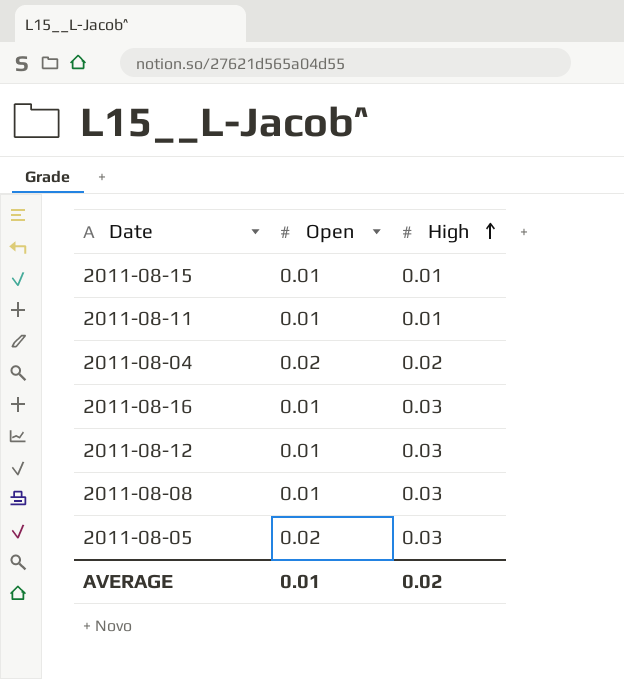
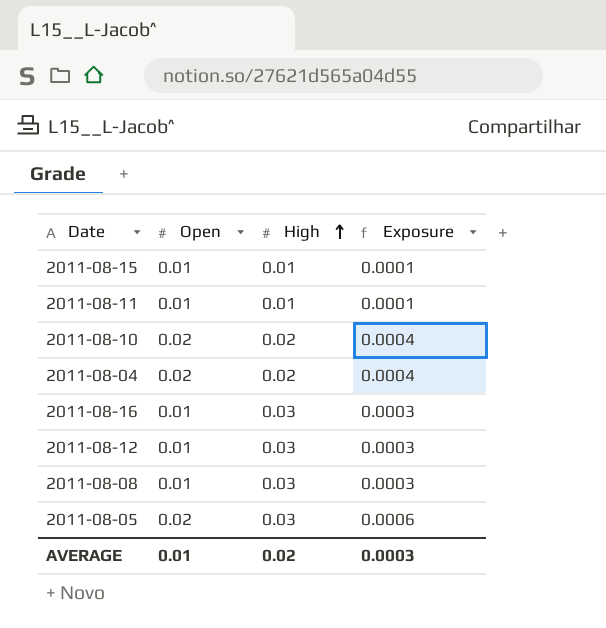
column Exposure | formula: none -> [Open] * [High]
row 2011-08-10: none -> 0.02 | 0.02 | 0.0004

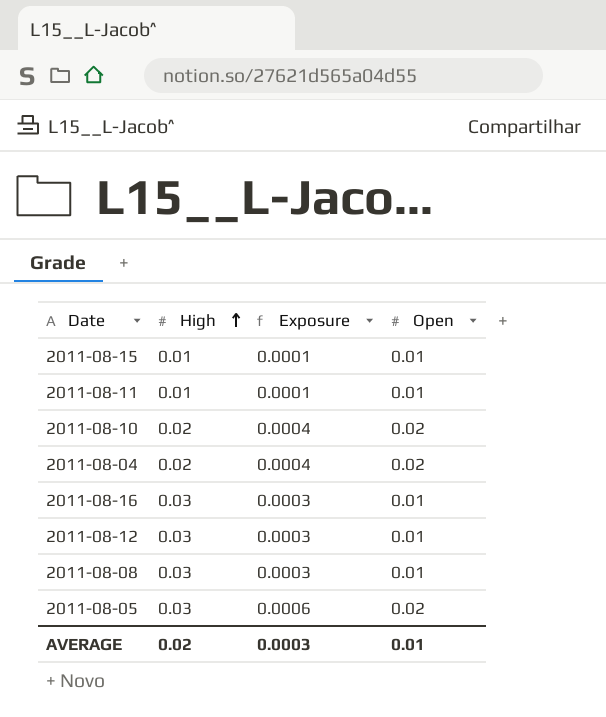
column Open | position: 2 -> 4

